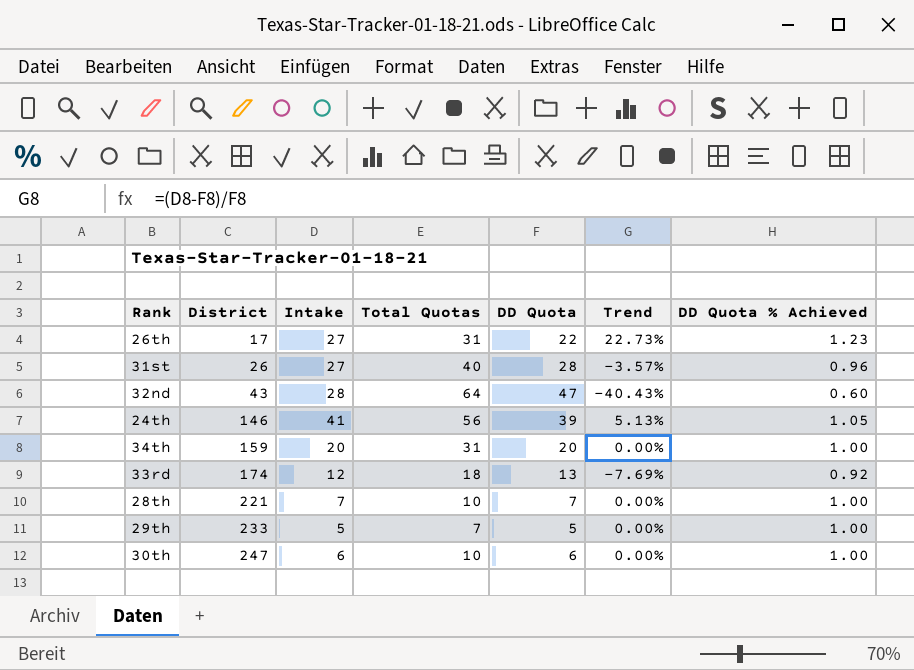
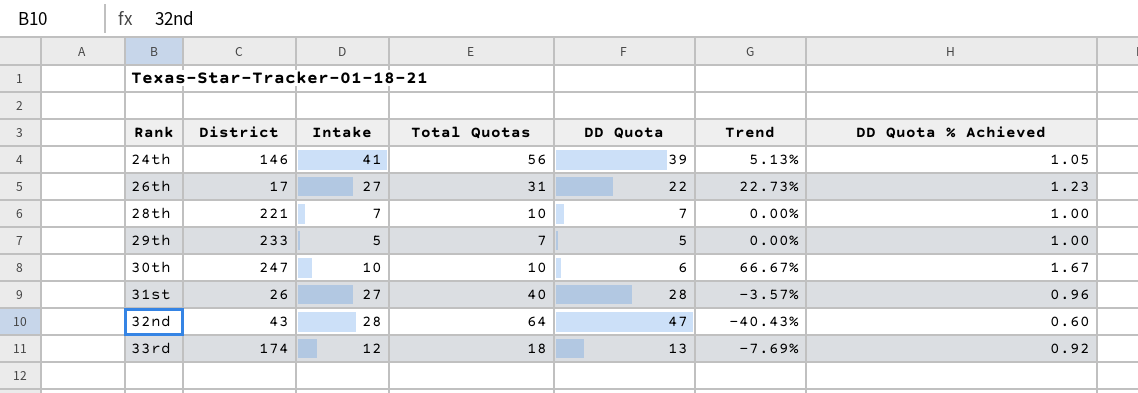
row order: District ascending -> Rank ascending
row 34th: 159 | 20 | 31 | 20 | 0.00% | 1.00 -> none
30th | Intake: 6 -> 10
30th | Trend: 0.00% -> 66.67%
30th | DD Quota % Achieved: 1.00 -> 1.67

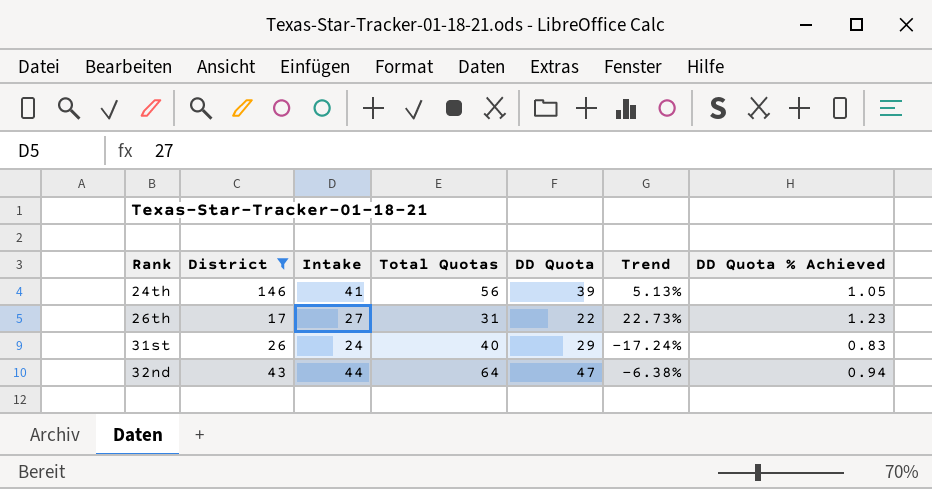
filter: none -> District <= 146
31st | Intake: 27 -> 24
31st | DD Quota: 28 -> 29
31st | Trend: -3.57% -> -17.24%
31st | DD Quota % Achieved: 0.96 -> 0.83
32nd | Intake: 28 -> 44
32nd | Trend: -40.43% -> -6.38%
32nd | DD Quota % Achieved: 0.60 -> 0.94

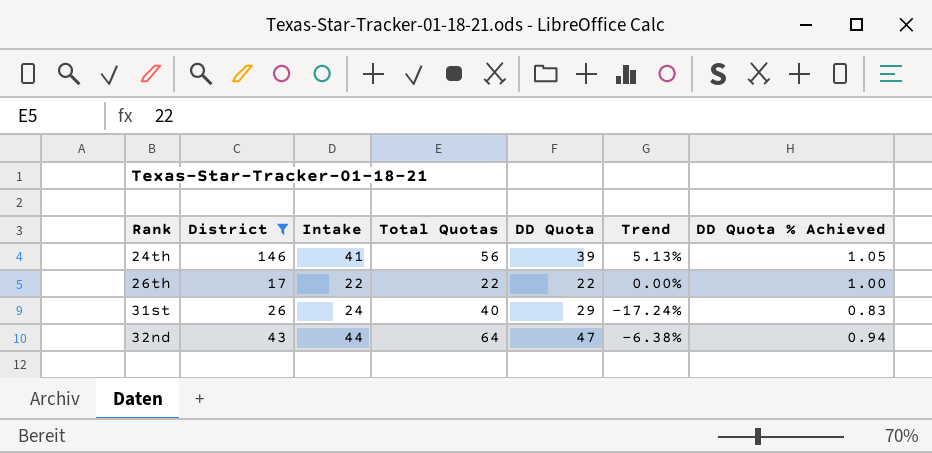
26th | Intake: 27 -> 22
26th | Total Quotas: 31 -> 22
26th | Trend: 22.73% -> 0.00%
26th | DD Quota % Achieved: 1.23 -> 1.00

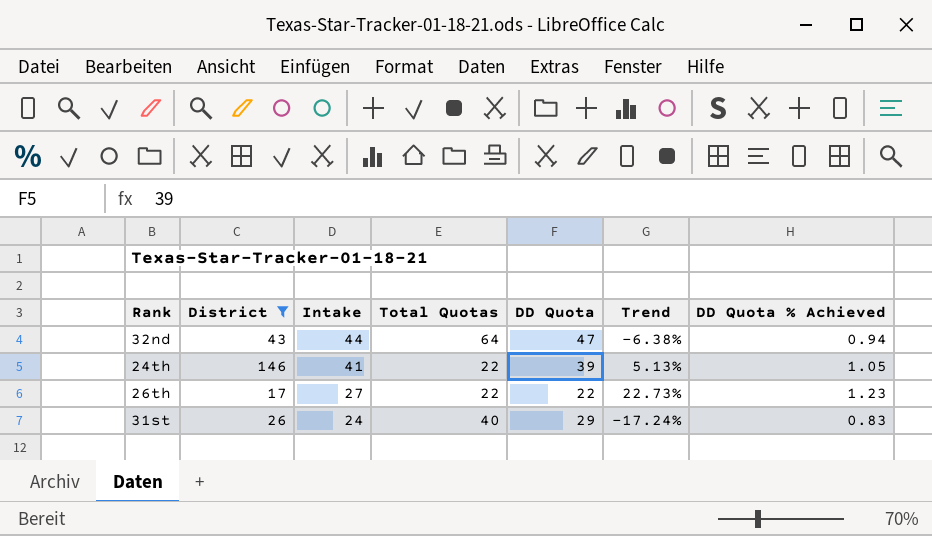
row order: Rank ascending -> Intake descending
24th | Total Quotas: 56 -> 22
26th | Intake: 22 -> 27
26th | Trend: 0.00% -> 22.73%
26th | DD Quota % Achieved: 1.00 -> 1.23

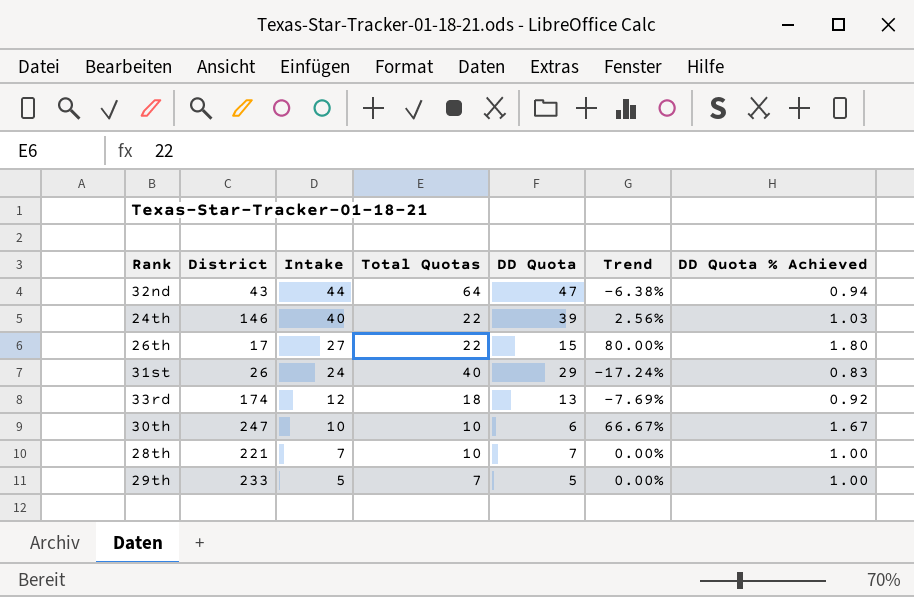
filter: District <= 146 -> none
24th | Intake: 41 -> 40
24th | Trend: 5.13% -> 2.56%
24th | DD Quota % Achieved: 1.05 -> 1.03
26th | DD Quota: 22 -> 15
26th | Trend: 22.73% -> 80.00%
26th | DD Quota % Achieved: 1.23 -> 1.80

